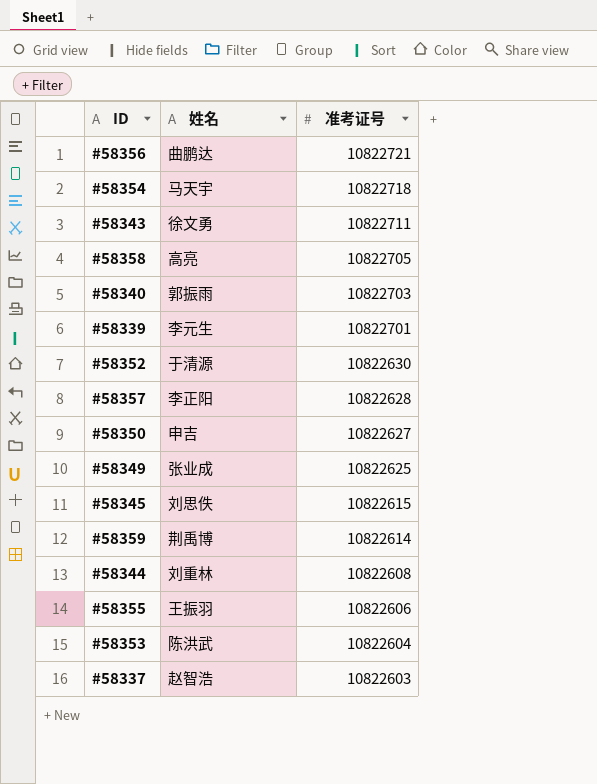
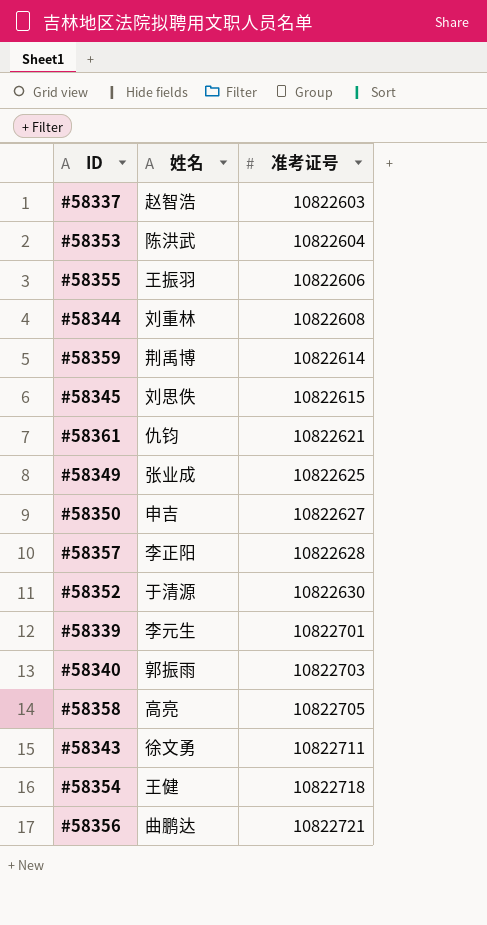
row order: 准考证号 descending -> 准考证号 ascending
row #58361: none -> 仇钧 | 10822621
#58354 | 姓名: 马天宇 -> 王健

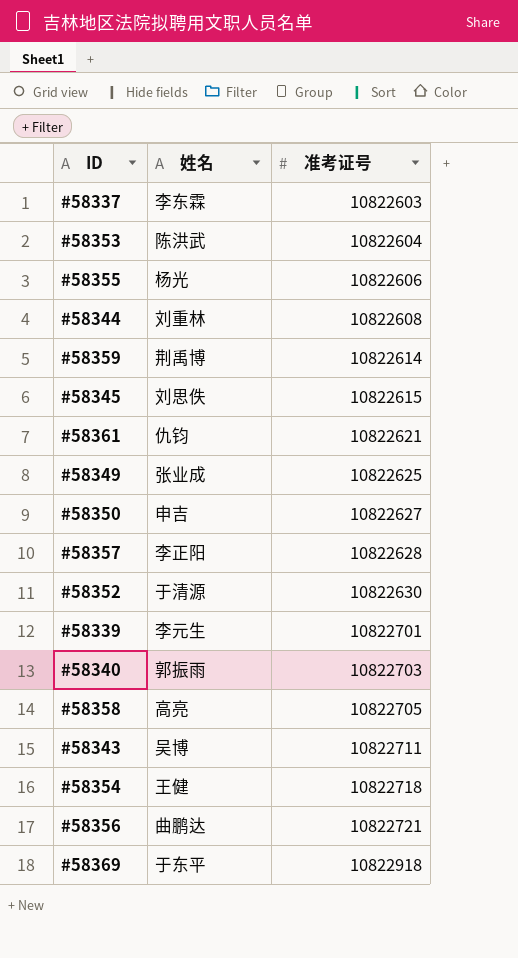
#58337 | 姓名: 赵智浩 -> 李东霖
#58355 | 姓名: 王振羽 -> 杨光
#58343 | 姓名: 徐文勇 -> 吴博
row #58369: none -> 于东平 | 10822918

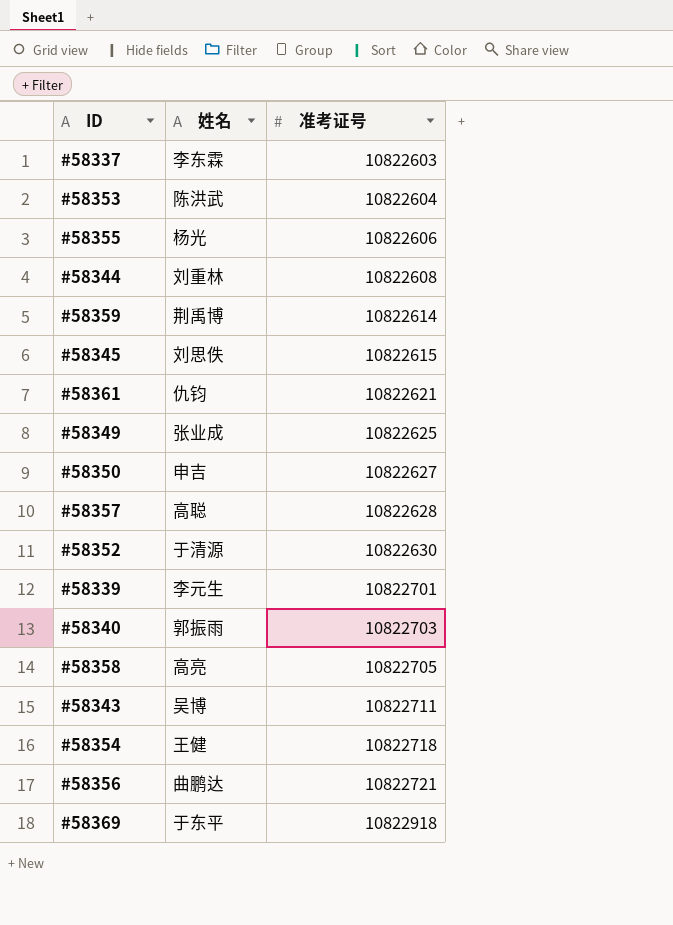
#58357 | 姓名: 李正阳 -> 高聪

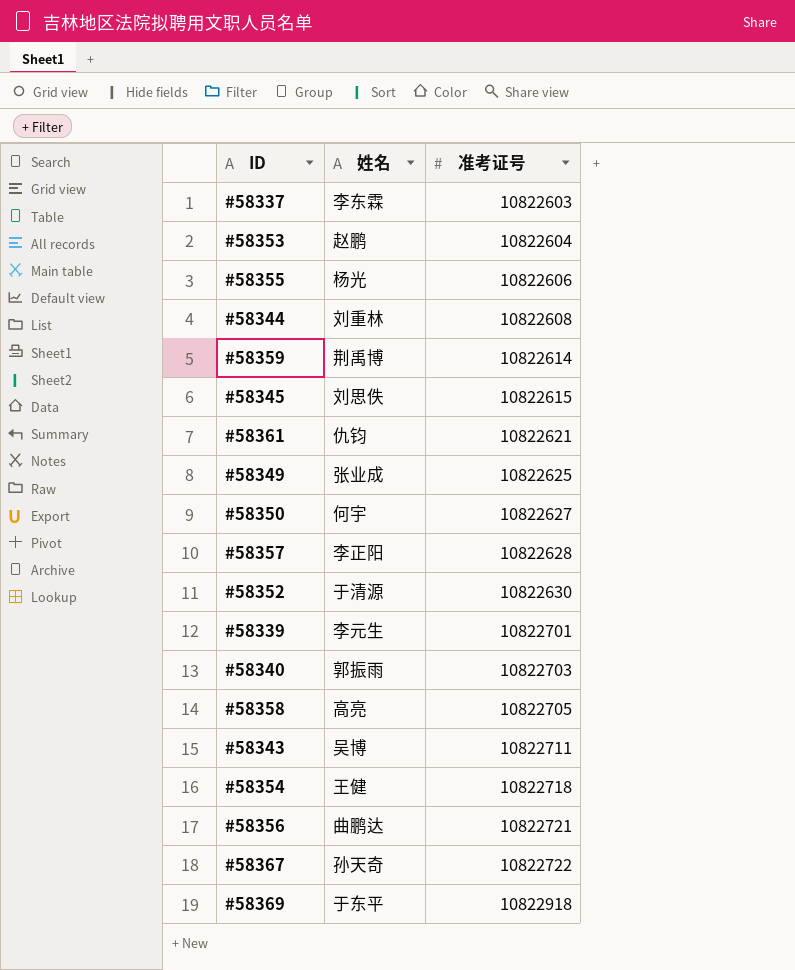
#58353 | 姓名: 陈洪武 -> 赵鹏
#58350 | 姓名: 申吉 -> 何宇
#58357 | 姓名: 高聪 -> 李正阳
row #58367: none -> 孙天奇 | 10822722

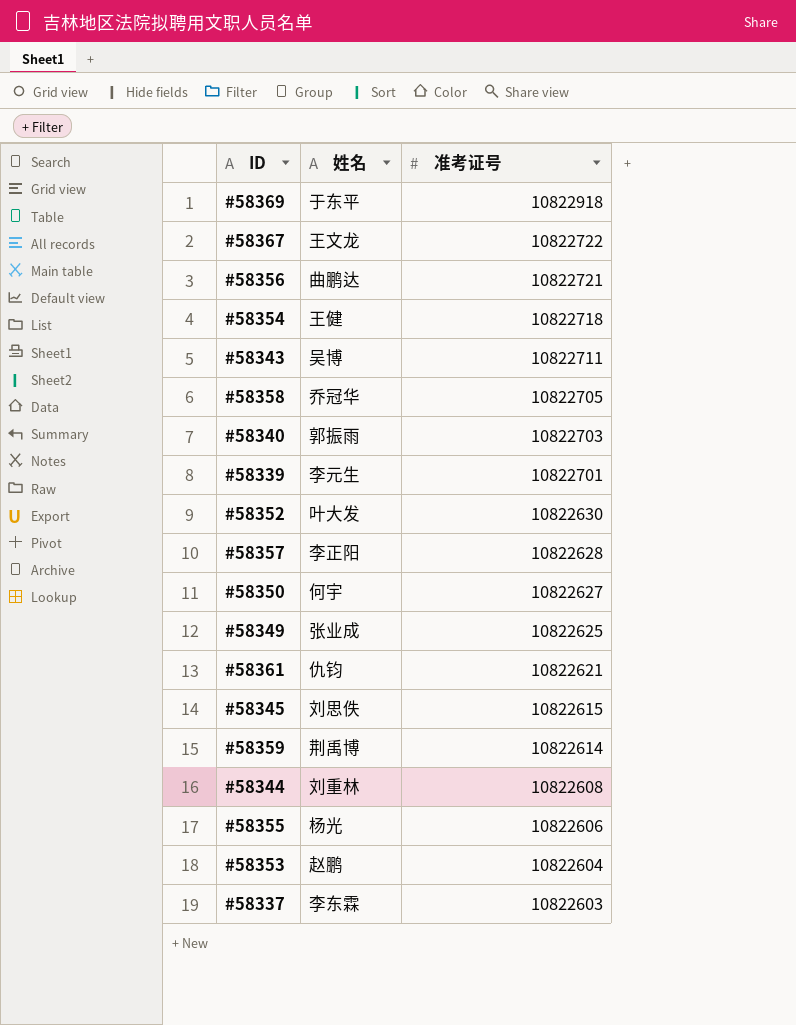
row order: 准考证号 ascending -> 准考证号 descending
#58367 | 姓名: 孙天奇 -> 王文龙
#58358 | 姓名: 高亮 -> 乔冠华
#58352 | 姓名: 于清源 -> 叶大发

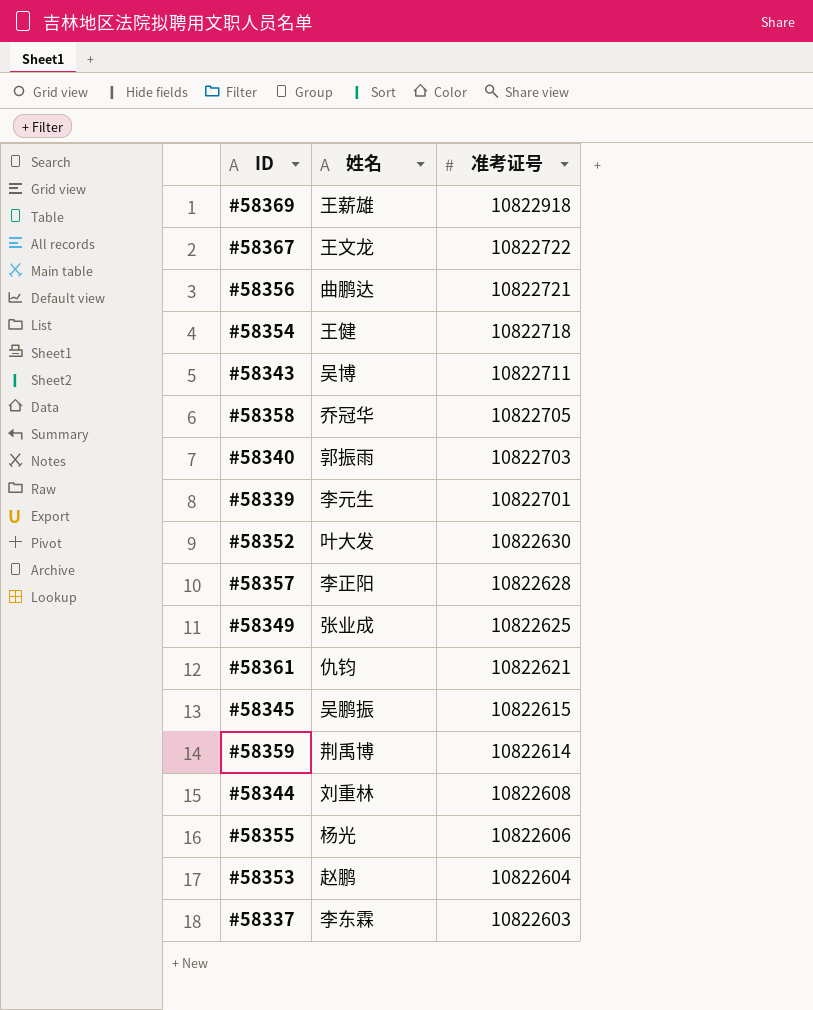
row #58350: 何宇 | 10822627 -> none
#58369 | 姓名: 于东平 -> 王薪雄
#58345 | 姓名: 刘思佚 -> 吴鹏振

